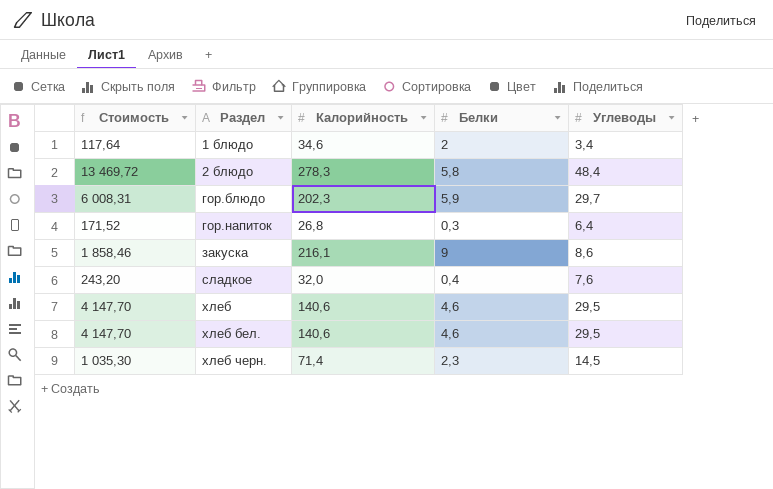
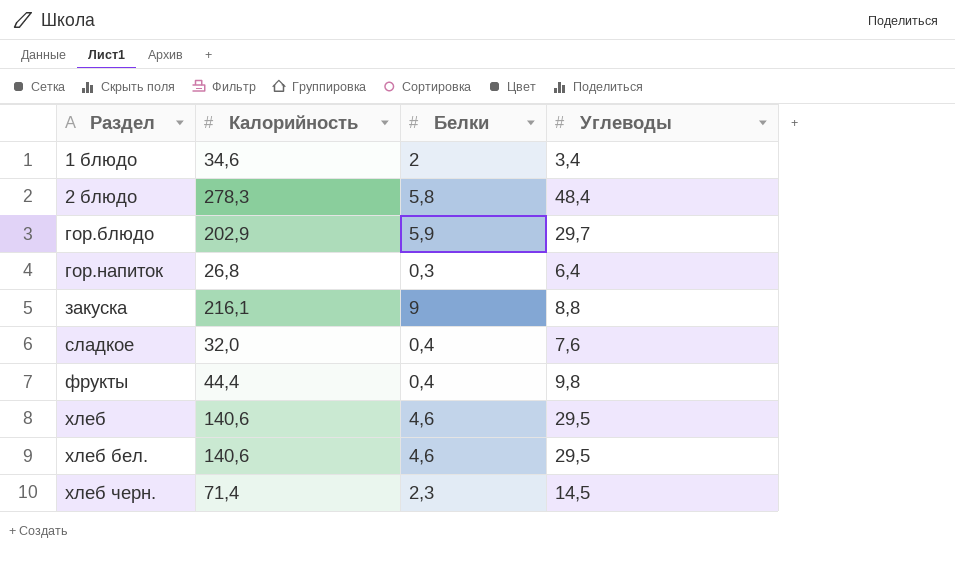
column Стоимость | formula: [Калорийность] * [Углеводы] -> none
гор.блюдо | Калорийность: 202,3 -> 202,9
закуска | Углеводы: 8,6 -> 8,8
row фрукты: none -> 44,4 | 0,4 | 9,8

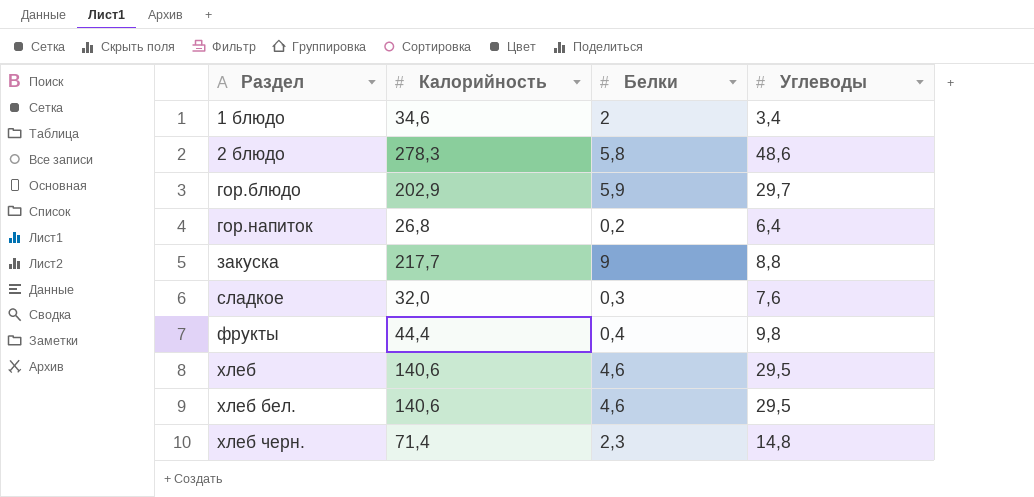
2 блюдо | Углеводы: 48,4 -> 48,6
гор.напиток | Белки: 0,3 -> 0,2
закуска | Калорийность: 216,1 -> 217,7
сладкое | Белки: 0,4 -> 0,3
хлеб черн. | Углеводы: 14,5 -> 14,8

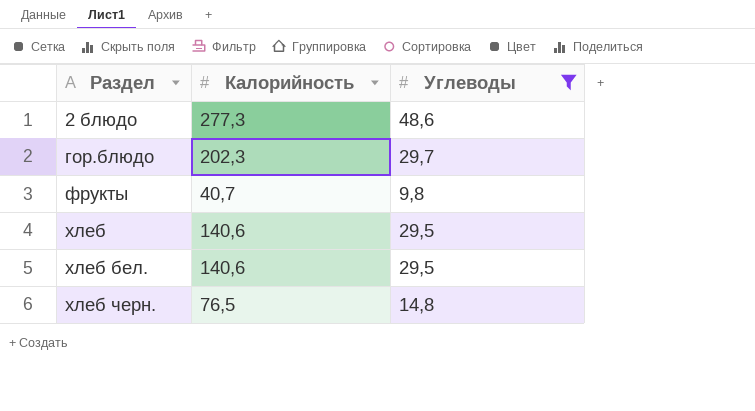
filter: none -> Углеводы >= 9,8
column Белки | position: 3 -> none
2 блюдо | Калорийность: 278,3 -> 277,3
гор.блюдо | Калорийность: 202,9 -> 202,3
фрукты | Калорийность: 44,4 -> 40,7
хлеб черн. | Калорийность: 71,4 -> 76,5

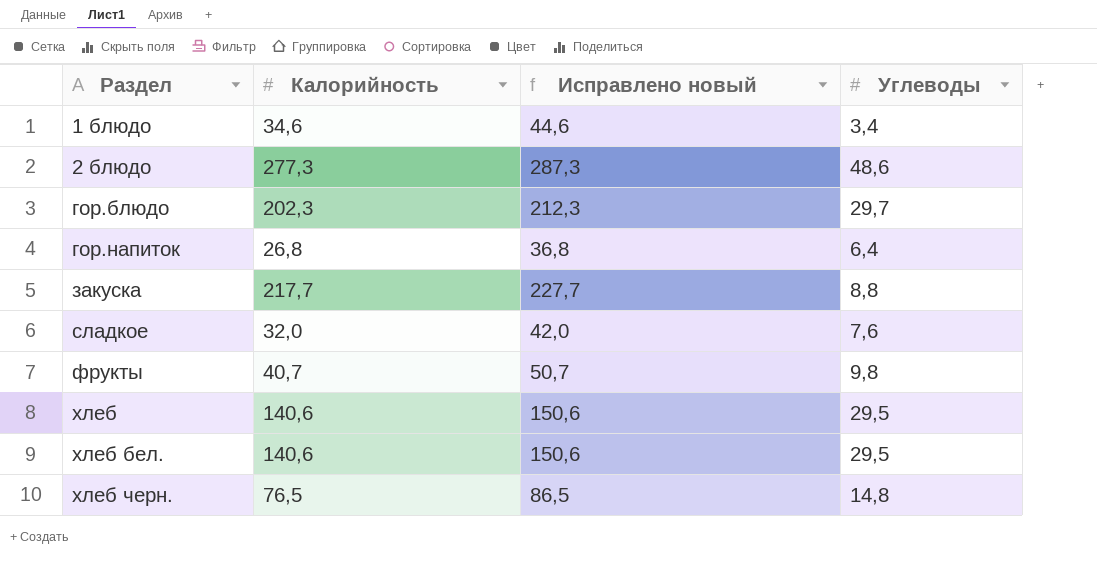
filter: Углеводы >= 9,8 -> none
column Исправлено новый | formula: none -> [Калорийность] + 10

